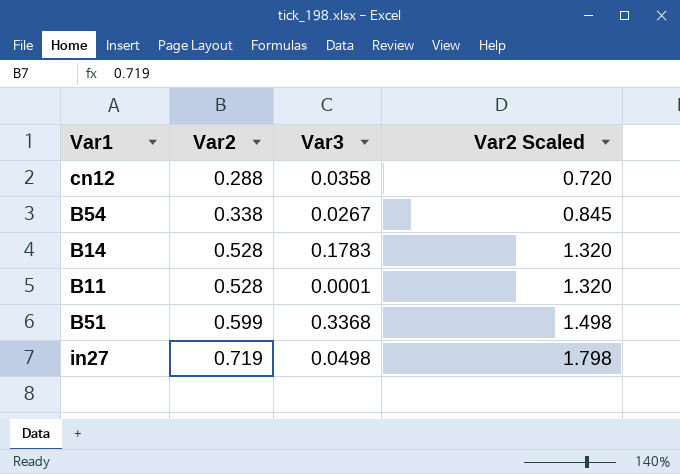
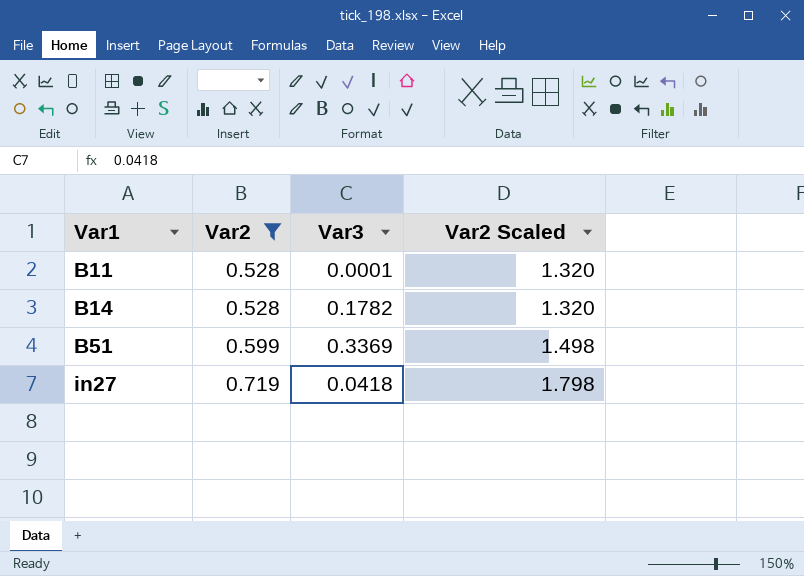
filter: none -> Var2 >= 0.528
row order: Var2 ascending -> Var1 ascending
B14 | Var3: 0.1783 -> 0.1782
B51 | Var3: 0.3368 -> 0.3369
in27 | Var3: 0.0498 -> 0.0418

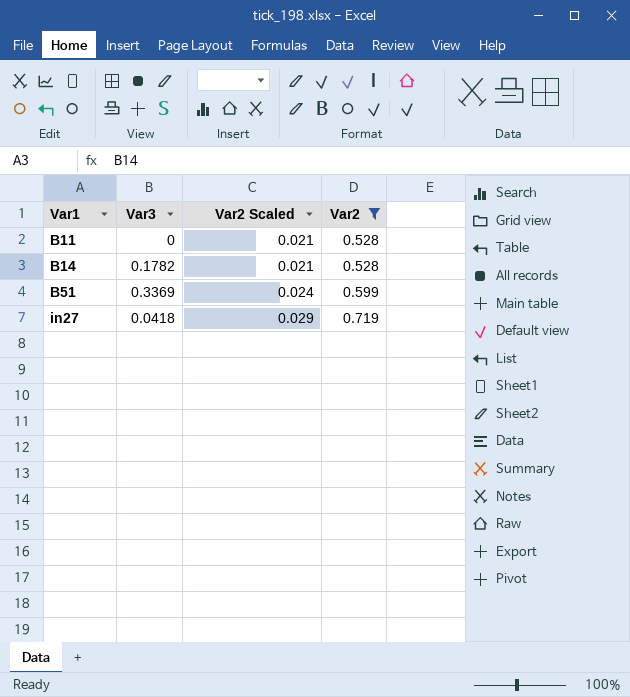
column Var2 Scaled | formula: [Var2] * 2.5 -> [Var2] * 0.04
column Var2 | position: 2 -> 4
B11 | Var3: 0.0001 -> 0

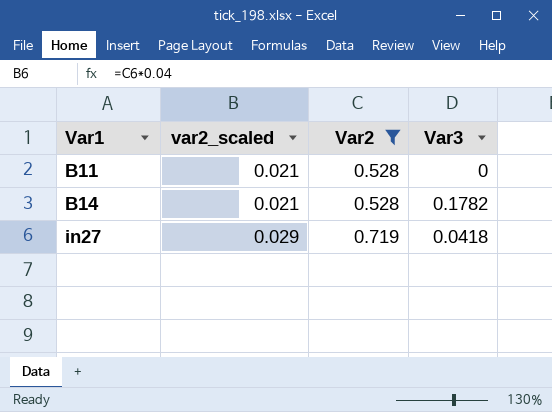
column name: Var2 Scaled -> var2_scaled
column Var3 | position: 2 -> 4
row B51: 0.3369 | 0.024 | 0.599 -> none

